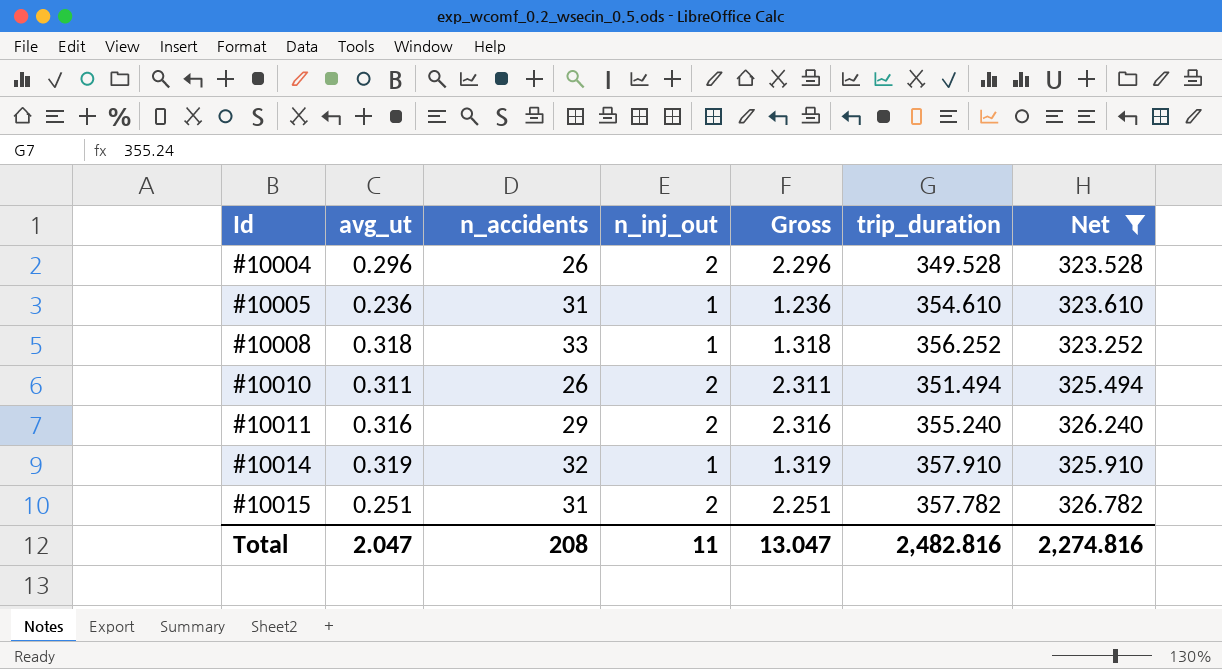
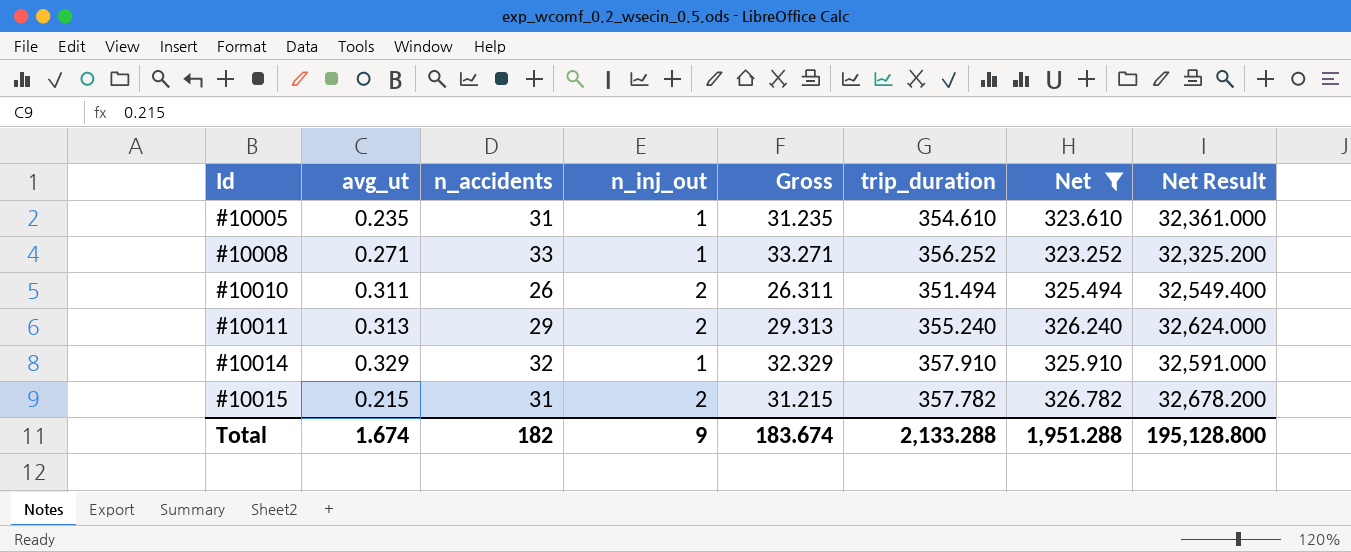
column Gross | formula: [avg_ut] + [n_inj_out] -> [avg_ut] + [n_accidents]
column Net Result | formula: none -> [Net] * 100
row #10004: 0.296 | 26 | 2 | 2.296 | 349.528 | 323.528 -> none
#10005 | avg_ut: 0.236 -> 0.235
#10008 | avg_ut: 0.318 -> 0.271
#10011 | avg_ut: 0.316 -> 0.313
#10014 | avg_ut: 0.319 -> 0.329
#10015 | avg_ut: 0.251 -> 0.215
Total | avg_ut: 2.047 -> 1.674
Total | n_accidents: 208 -> 182
Total | n_inj_out: 11 -> 9
Total | Gross: 13.047 -> 183.674
Total | trip_duration: 2,482.816 -> 2,133.288
Total | Net: 2,274.816 -> 1,951.288

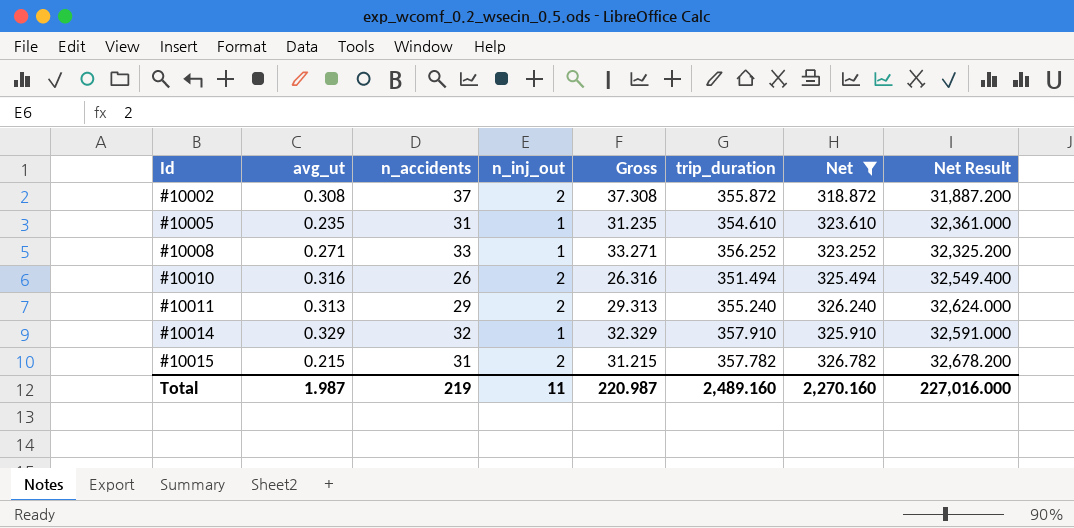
row #10002: none -> 0.308 | 37 | 2 | 37.308 | 355.872 | 318.872 | 31,887.200
#10010 | avg_ut: 0.311 -> 0.316
#10010 | Gross: 26.311 -> 26.316
Total | avg_ut: 1.674 -> 1.987
Total | n_accidents: 182 -> 219
Total | n_inj_out: 9 -> 11
Total | Gross: 183.674 -> 220.987
Total | trip_duration: 2,133.288 -> 2,489.160
Total | Net: 1,951.288 -> 2,270.160
Total | Net Result: 195,128.800 -> 227,016.000

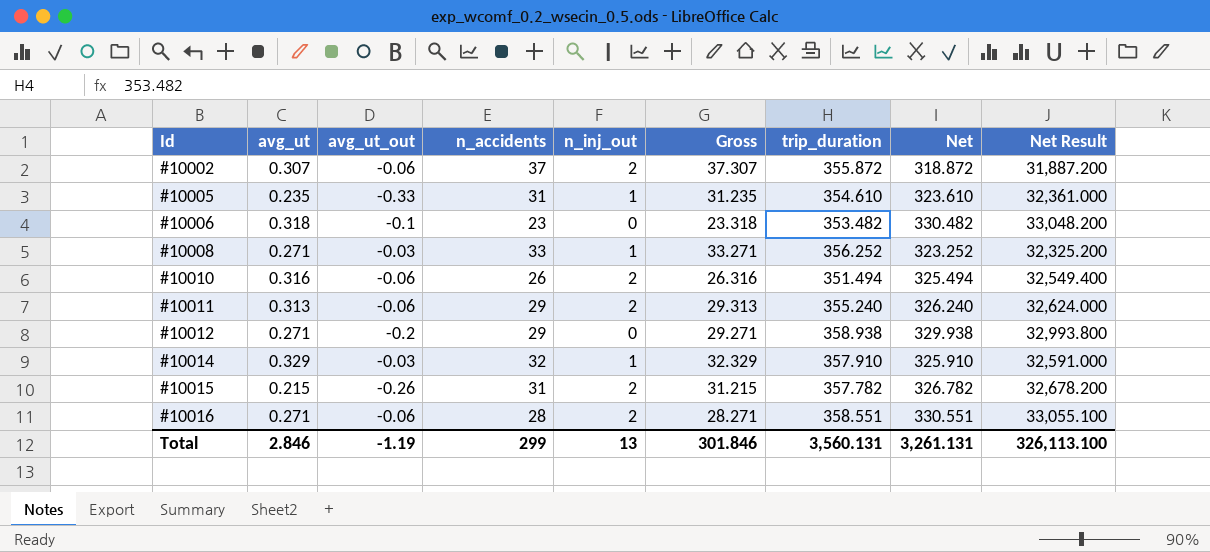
filter: Net <= 326.782 -> none
column avg_ut_out | position: none -> 3
#10002 | avg_ut: 0.308 -> 0.307
#10002 | Gross: 37.308 -> 37.307
Total | avg_ut: 1.987 -> 2.846
Total | n_accidents: 219 -> 299
Total | n_inj_out: 11 -> 13
Total | Gross: 220.987 -> 301.846
Total | trip_duration: 2,489.160 -> 3,560.131
Total | Net: 2,270.160 -> 3,261.131
Total | Net Result: 227,016.000 -> 326,113.100

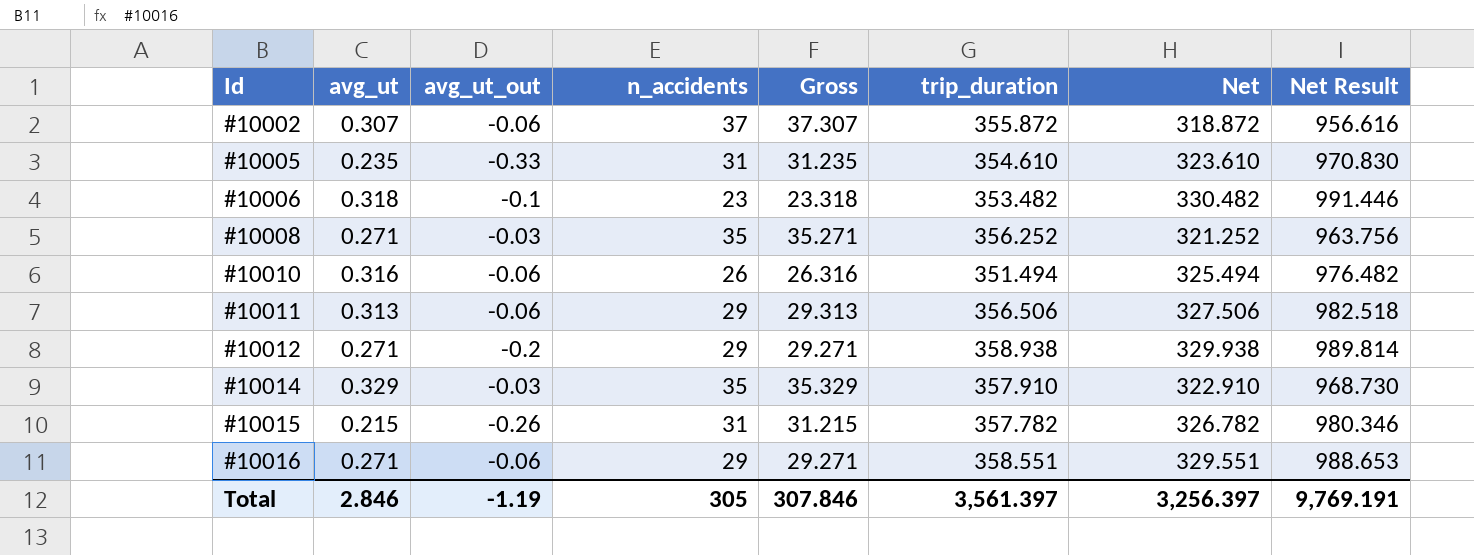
column n_inj_out | position: 5 -> none
column Net Result | formula: [Net] * 100 -> [Net] * 3
#10008 | n_accidents: 33 -> 35
#10008 | Gross: 33.271 -> 35.271
#10008 | Net: 323.252 -> 321.252
#10011 | trip_duration: 355.240 -> 356.506
#10011 | Net: 326.240 -> 327.506
#10014 | n_accidents: 32 -> 35
#10014 | Gross: 32.329 -> 35.329
#10014 | Net: 325.910 -> 322.910
#10016 | n_accidents: 28 -> 29
#10016 | Gross: 28.271 -> 29.271
#10016 | Net: 330.551 -> 329.551
Total | n_accidents: 299 -> 305
Total | Gross: 301.846 -> 307.846
Total | trip_duration: 3,560.131 -> 3,561.397
Total | Net: 3,261.131 -> 3,256.397
Total | Net Result: 326,113.100 -> 9,769.191

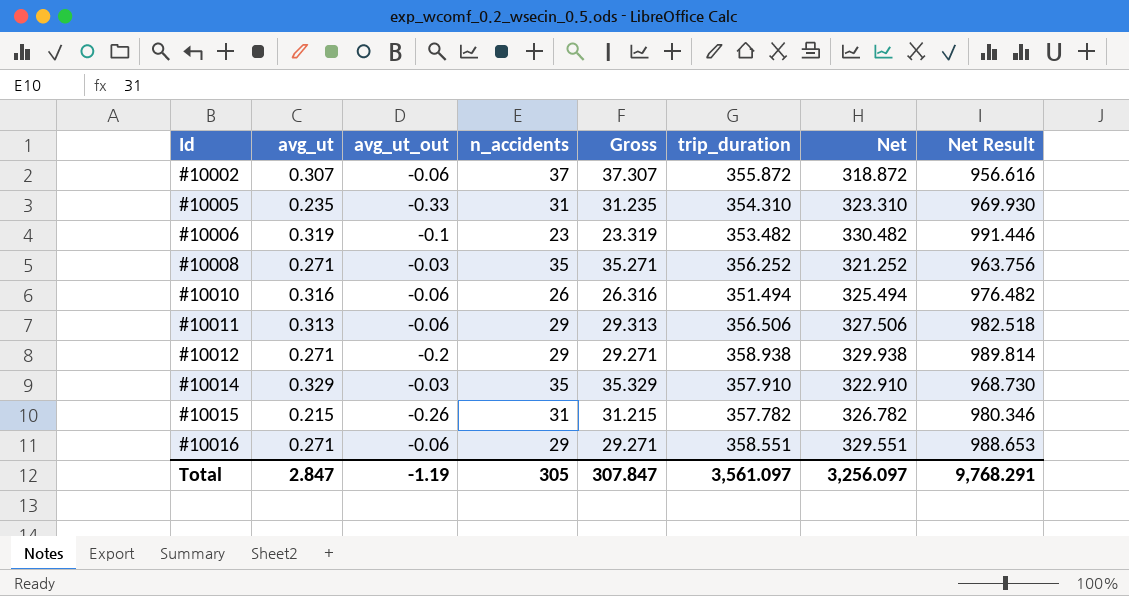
#10005 | trip_duration: 354.610 -> 354.310
#10005 | Net: 323.610 -> 323.310
#10005 | Net Result: 970.830 -> 969.930
#10006 | avg_ut: 0.318 -> 0.319
#10006 | Gross: 23.318 -> 23.319
Total | avg_ut: 2.846 -> 2.847
Total | Gross: 307.846 -> 307.847
Total | trip_duration: 3,561.397 -> 3,561.097
Total | Net: 3,256.397 -> 3,256.097
Total | Net Result: 9,769.191 -> 9,768.291

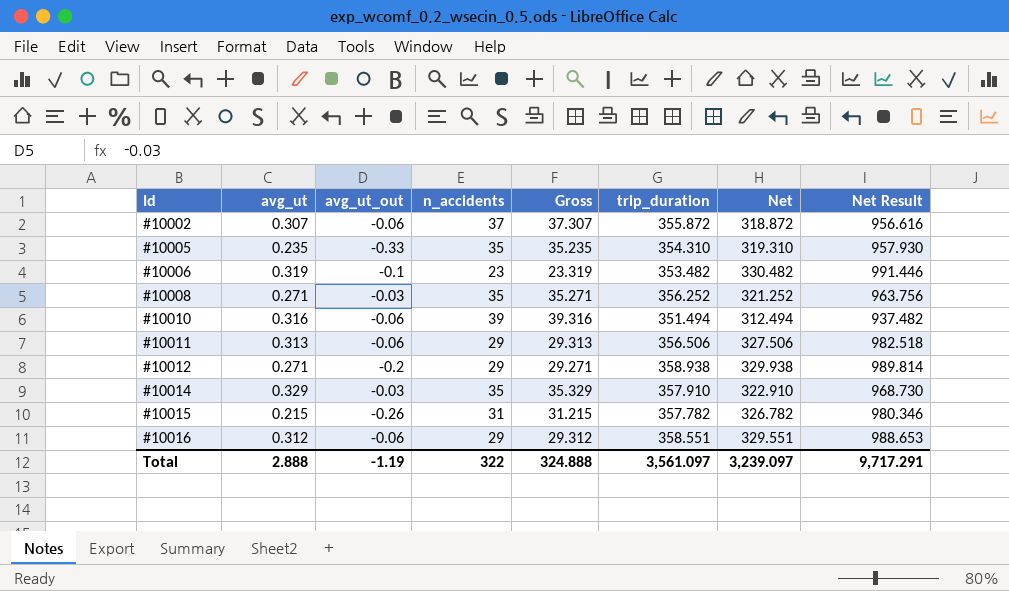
#10005 | n_accidents: 31 -> 35
#10005 | Gross: 31.235 -> 35.235
#10005 | Net: 323.310 -> 319.310
#10005 | Net Result: 969.930 -> 957.930
#10010 | n_accidents: 26 -> 39
#10010 | Gross: 26.316 -> 39.316
#10010 | Net: 325.494 -> 312.494
#10010 | Net Result: 976.482 -> 937.482
#10016 | avg_ut: 0.271 -> 0.312
#10016 | Gross: 29.271 -> 29.312
Total | avg_ut: 2.847 -> 2.888
Total | n_accidents: 305 -> 322
Total | Gross: 307.847 -> 324.888
Total | Net: 3,256.097 -> 3,239.097
Total | Net Result: 9,768.291 -> 9,717.291

